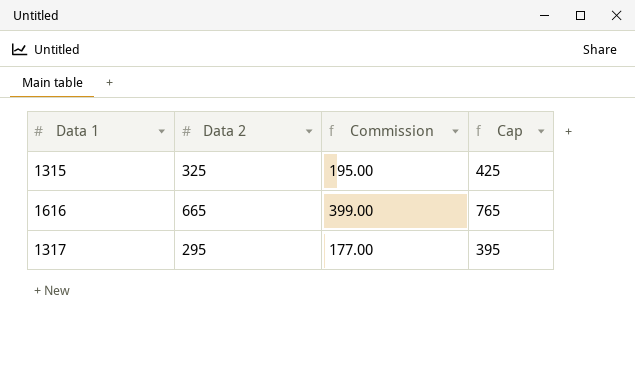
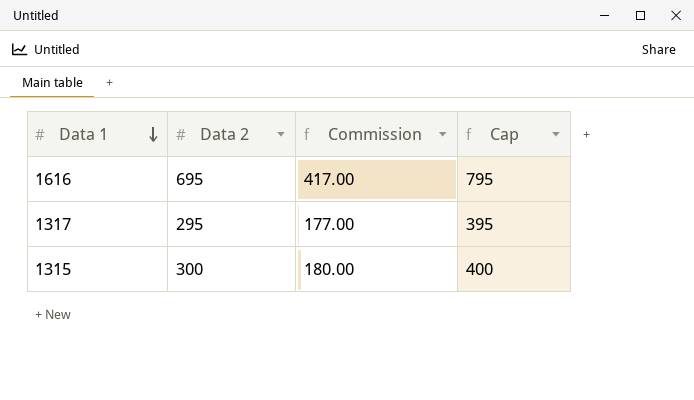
row order: none -> Data 1 descending
1616 | Data 2: 665 -> 695
1616 | Commission: 399.00 -> 417.00
1616 | Cap: 765 -> 795
1315 | Data 2: 325 -> 300
1315 | Commission: 195.00 -> 180.00
1315 | Cap: 425 -> 400

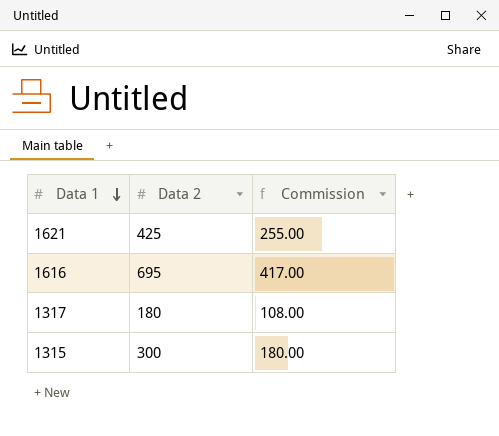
column Cap | formula: [Data 2] + 100 -> none
row 1621: none -> 425 | 255.00
1317 | Data 2: 295 -> 180
1317 | Commission: 177.00 -> 108.00

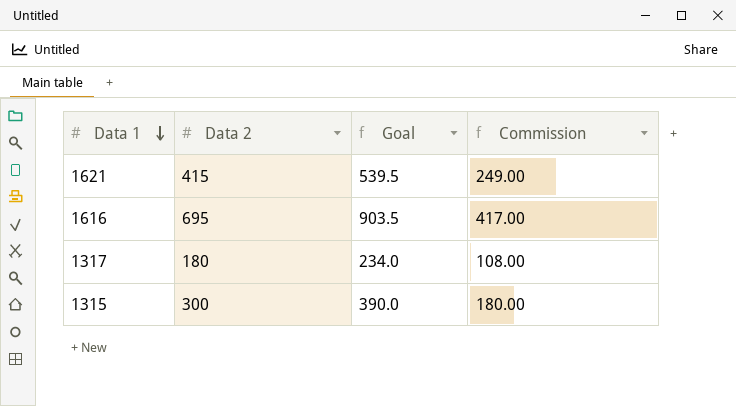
column Goal | formula: none -> [Data 2] * 1.3
1621 | Data 2: 425 -> 415
1621 | Commission: 255.00 -> 249.00

